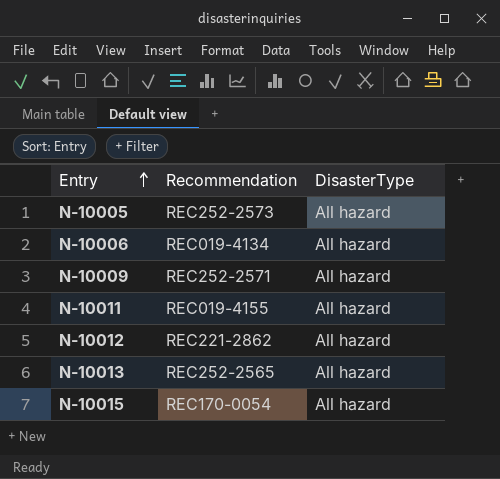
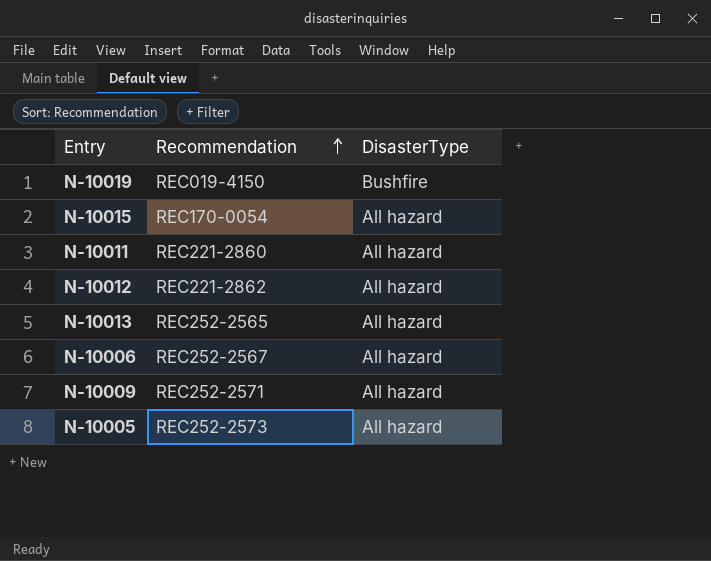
row order: Entry ascending -> Recommendation ascending
row N-10019: none -> REC019-4150 | Bushfire
N-10011 | Recommendation: REC019-4155 -> REC221-2860
N-10006 | Recommendation: REC019-4134 -> REC252-2567

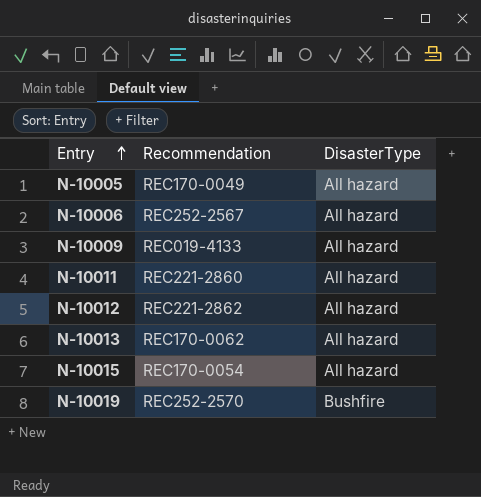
row order: Recommendation ascending -> Entry ascending
N-10005 | Recommendation: REC252-2573 -> REC170-0049
N-10009 | Recommendation: REC252-2571 -> REC019-4133
N-10013 | Recommendation: REC252-2565 -> REC170-0062
N-10019 | Recommendation: REC019-4150 -> REC252-2570

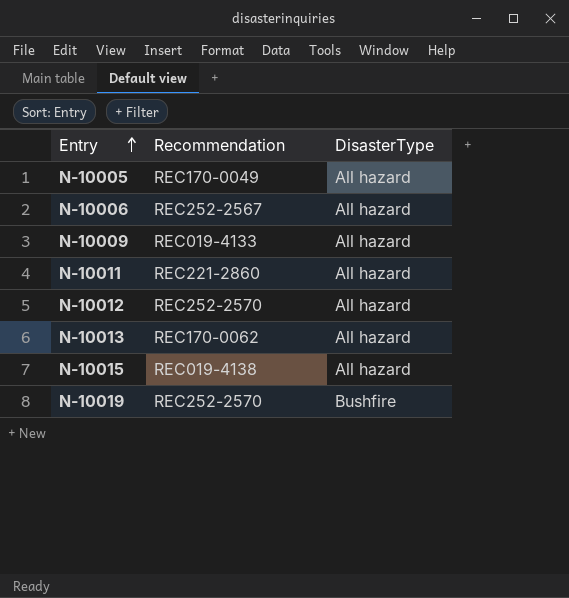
N-10012 | Recommendation: REC221-2862 -> REC252-2570
N-10015 | Recommendation: REC170-0054 -> REC019-4138

